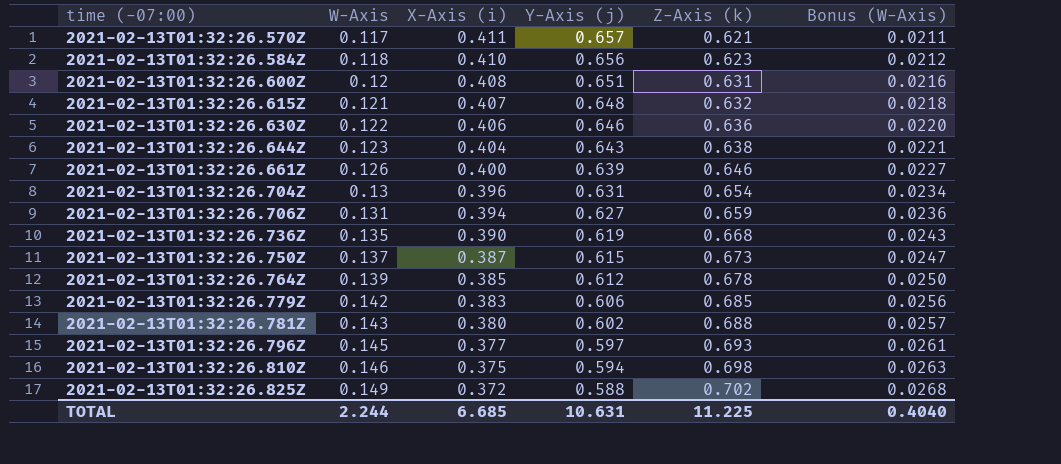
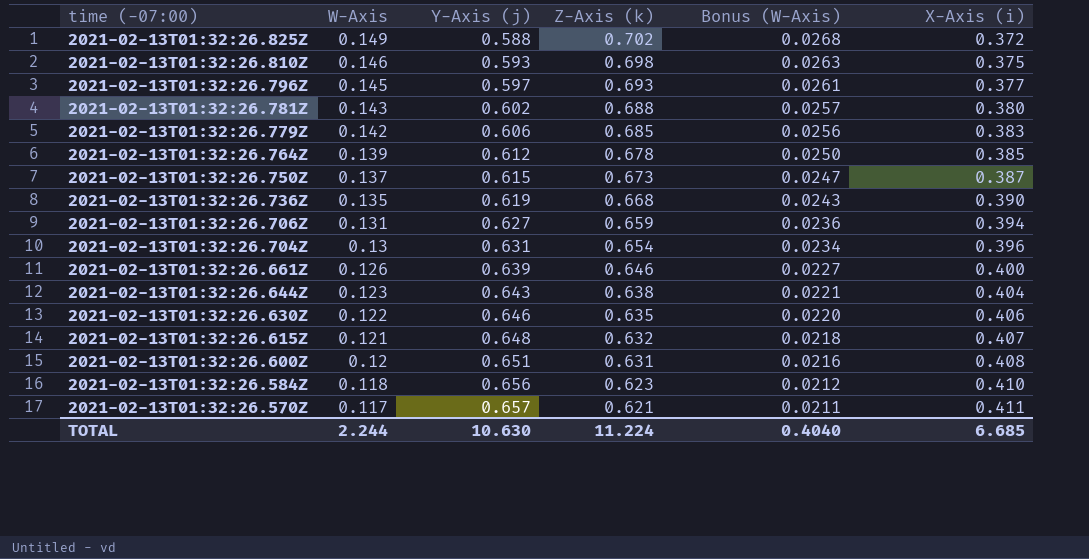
row order: time (-07:00) ascending -> time (-07:00) descending
column X-Axis (i) | position: 3 -> 6
2021-02-13T01:32:26.810Z | Y-Axis (j): 0.594 -> 0.593
2021-02-13T01:32:26.630Z | Z-Axis (k): 0.636 -> 0.635
TOTAL | Y-Axis (j): 10.631 -> 10.630
TOTAL | Z-Axis (k): 11.225 -> 11.224

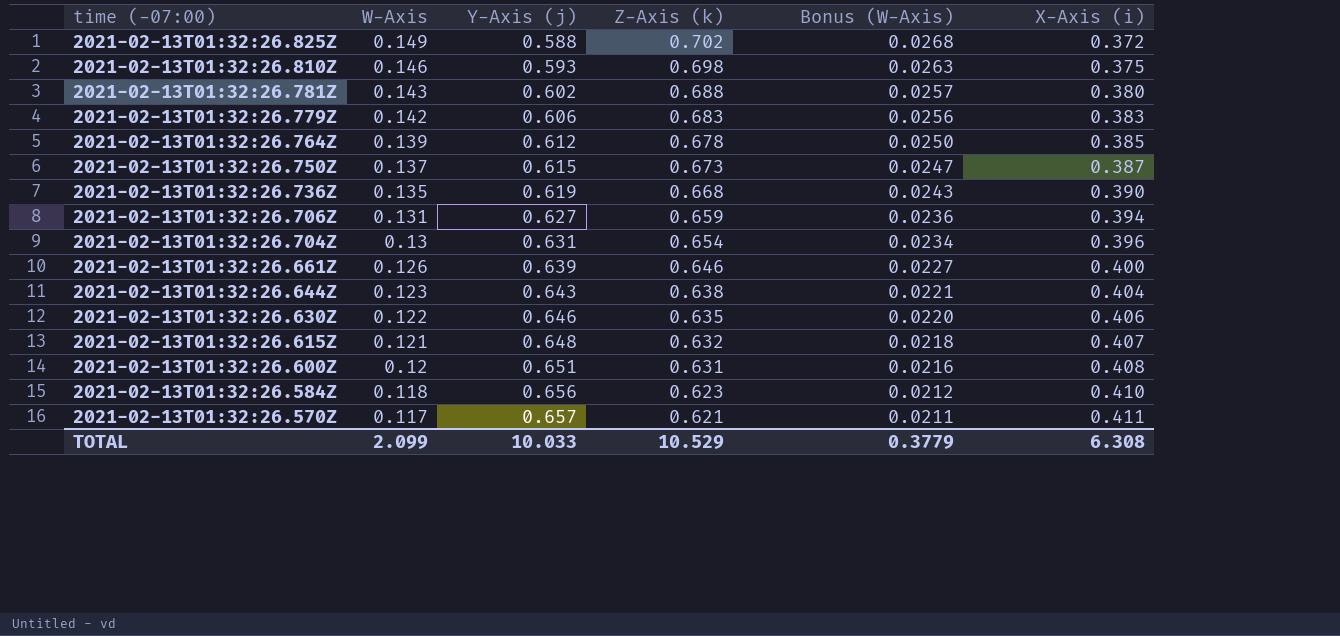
row 2021-02-13T01:32:26.796Z: 0.145 | 0.597 | 0.693 | 0.0261 | 0.377 -> none
2021-02-13T01:32:26.779Z | Z-Axis (k): 0.685 -> 0.683
TOTAL | W-Axis: 2.244 -> 2.099
TOTAL | Y-Axis (j): 10.630 -> 10.033
TOTAL | Z-Axis (k): 11.224 -> 10.529
TOTAL | Bonus (W-Axis): 0.4040 -> 0.3779
TOTAL | X-Axis (i): 6.685 -> 6.308

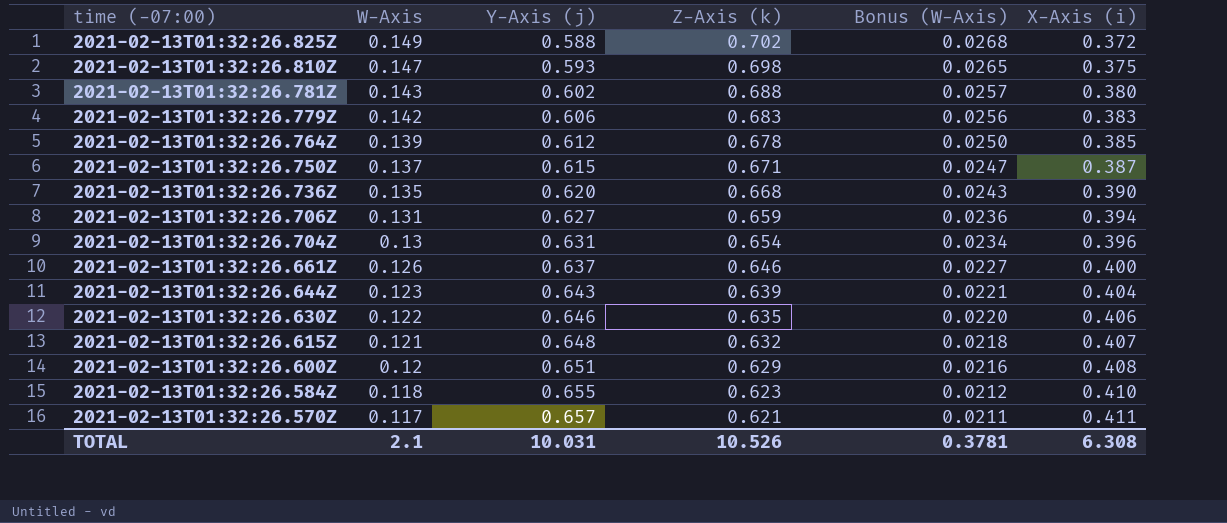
2021-02-13T01:32:26.810Z | W-Axis: 0.146 -> 0.147
2021-02-13T01:32:26.810Z | Bonus (W-Axis): 0.0263 -> 0.0265
2021-02-13T01:32:26.750Z | Z-Axis (k): 0.673 -> 0.671
2021-02-13T01:32:26.736Z | Y-Axis (j): 0.619 -> 0.620
2021-02-13T01:32:26.661Z | Y-Axis (j): 0.639 -> 0.637
2021-02-13T01:32:26.644Z | Z-Axis (k): 0.638 -> 0.639
2021-02-13T01:32:26.600Z | Z-Axis (k): 0.631 -> 0.629
2021-02-13T01:32:26.584Z | Y-Axis (j): 0.656 -> 0.655
TOTAL | W-Axis: 2.099 -> 2.1
TOTAL | Y-Axis (j): 10.033 -> 10.031
TOTAL | Z-Axis (k): 10.529 -> 10.526
TOTAL | Bonus (W-Axis): 0.3779 -> 0.3781

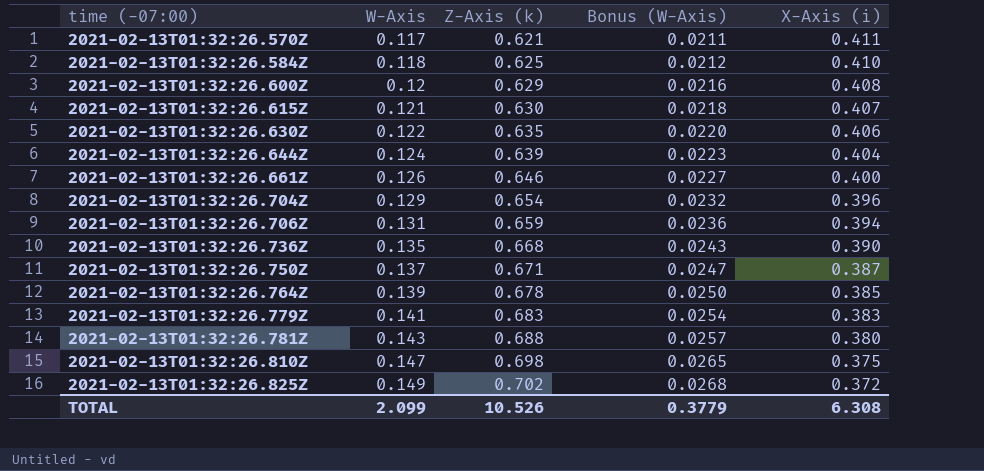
row order: time (-07:00) descending -> time (-07:00) ascending
column Y-Axis (j) | position: 3 -> none
2021-02-13T01:32:26.584Z | Z-Axis (k): 0.623 -> 0.625
2021-02-13T01:32:26.615Z | Z-Axis (k): 0.632 -> 0.630
2021-02-13T01:32:26.644Z | W-Axis: 0.123 -> 0.124
2021-02-13T01:32:26.644Z | Bonus (W-Axis): 0.0221 -> 0.0223
2021-02-13T01:32:26.704Z | W-Axis: 0.13 -> 0.129
2021-02-13T01:32:26.704Z | Bonus (W-Axis): 0.0234 -> 0.0232
2021-02-13T01:32:26.779Z | W-Axis: 0.142 -> 0.141
2021-02-13T01:32:26.779Z | Bonus (W-Axis): 0.0256 -> 0.0254
TOTAL | W-Axis: 2.1 -> 2.099
TOTAL | Bonus (W-Axis): 0.3781 -> 0.3779

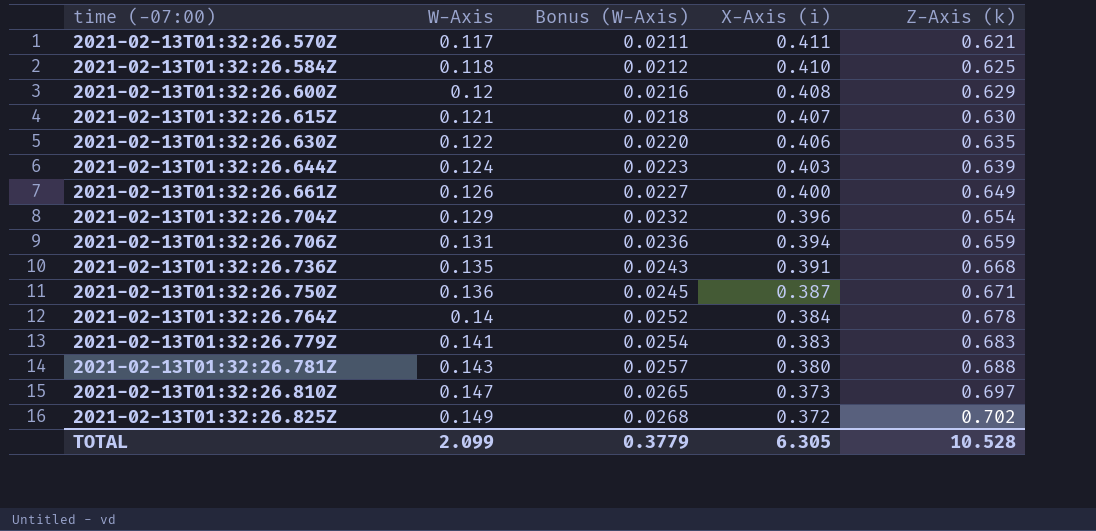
column Z-Axis (k) | position: 3 -> 5
2021-02-13T01:32:26.644Z | X-Axis (i): 0.404 -> 0.403
2021-02-13T01:32:26.661Z | Z-Axis (k): 0.646 -> 0.649
2021-02-13T01:32:26.736Z | X-Axis (i): 0.390 -> 0.391
2021-02-13T01:32:26.750Z | W-Axis: 0.137 -> 0.136
2021-02-13T01:32:26.750Z | Bonus (W-Axis): 0.0247 -> 0.0245
2021-02-13T01:32:26.764Z | W-Axis: 0.139 -> 0.14
2021-02-13T01:32:26.764Z | Bonus (W-Axis): 0.0250 -> 0.0252
2021-02-13T01:32:26.764Z | X-Axis (i): 0.385 -> 0.384
2021-02-13T01:32:26.810Z | X-Axis (i): 0.375 -> 0.373
2021-02-13T01:32:26.810Z | Z-Axis (k): 0.698 -> 0.697
TOTAL | X-Axis (i): 6.308 -> 6.305
TOTAL | Z-Axis (k): 10.526 -> 10.528

